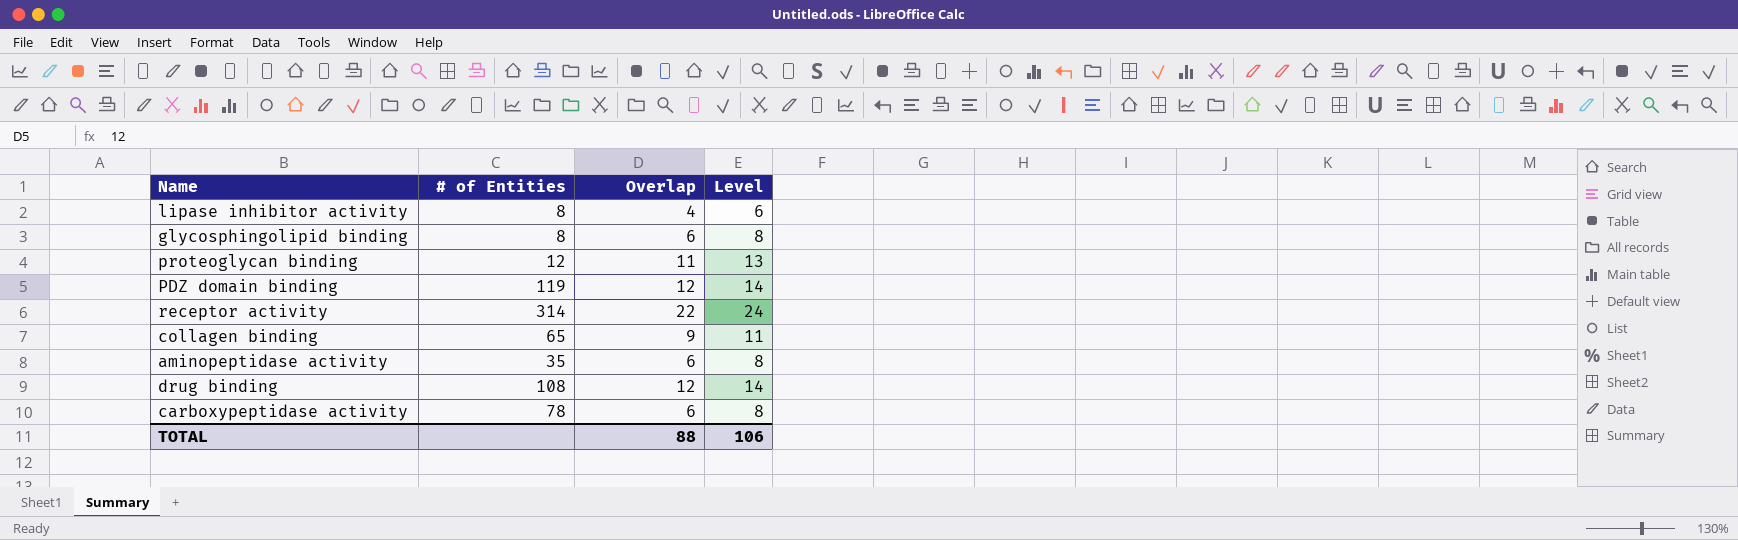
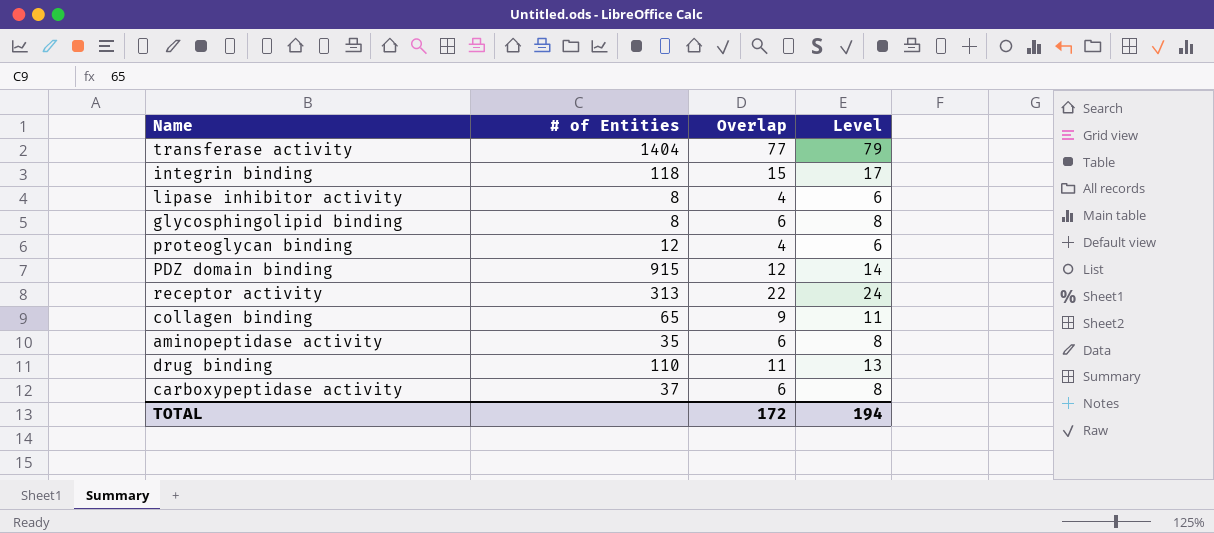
row transferase activity: none -> 1404 | 77 | 79
row integrin binding: none -> 118 | 15 | 17
proteoglycan binding | Overlap: 11 -> 4
proteoglycan binding | Level: 13 -> 6
PDZ domain binding | # of Entities: 119 -> 915
receptor activity | # of Entities: 314 -> 313
drug binding | # of Entities: 108 -> 110
drug binding | Overlap: 12 -> 11
drug binding | Level: 14 -> 13
carboxypeptidase activity | # of Entities: 78 -> 37
TOTAL | Overlap: 88 -> 172
TOTAL | Level: 106 -> 194

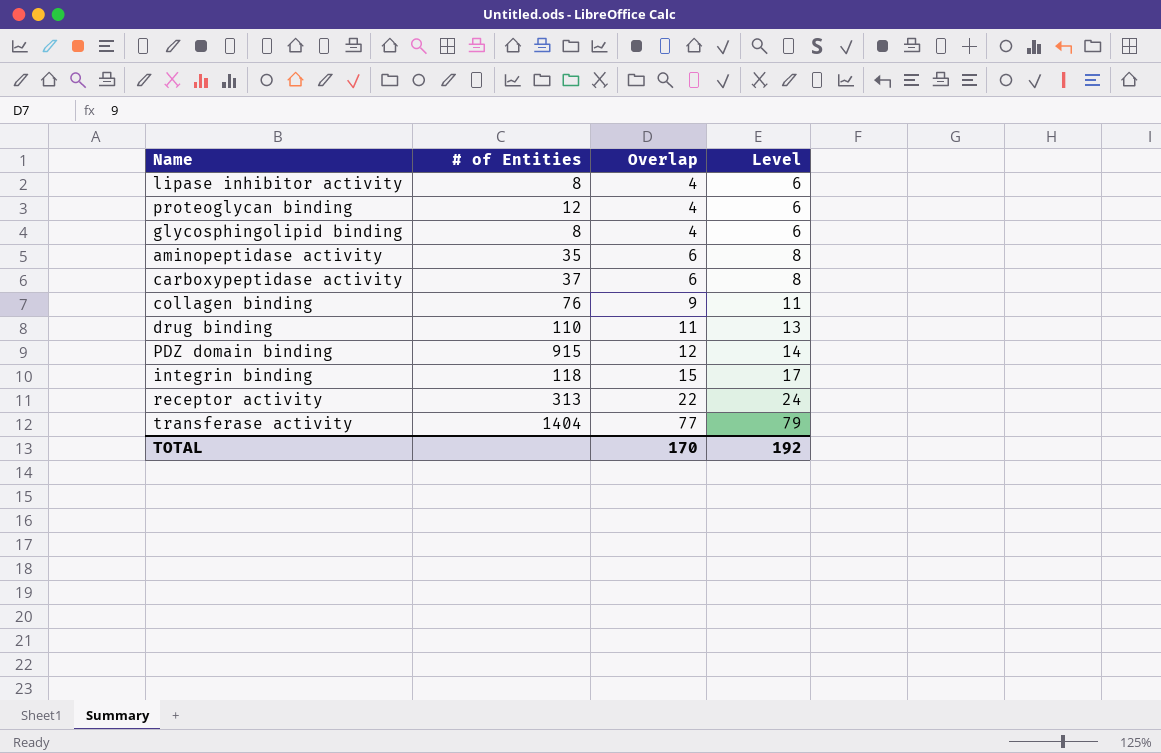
row order: none -> Overlap ascending
glycosphingolipid binding | Overlap: 6 -> 4
glycosphingolipid binding | Level: 8 -> 6
collagen binding | # of Entities: 65 -> 76
TOTAL | Overlap: 172 -> 170
TOTAL | Level: 194 -> 192

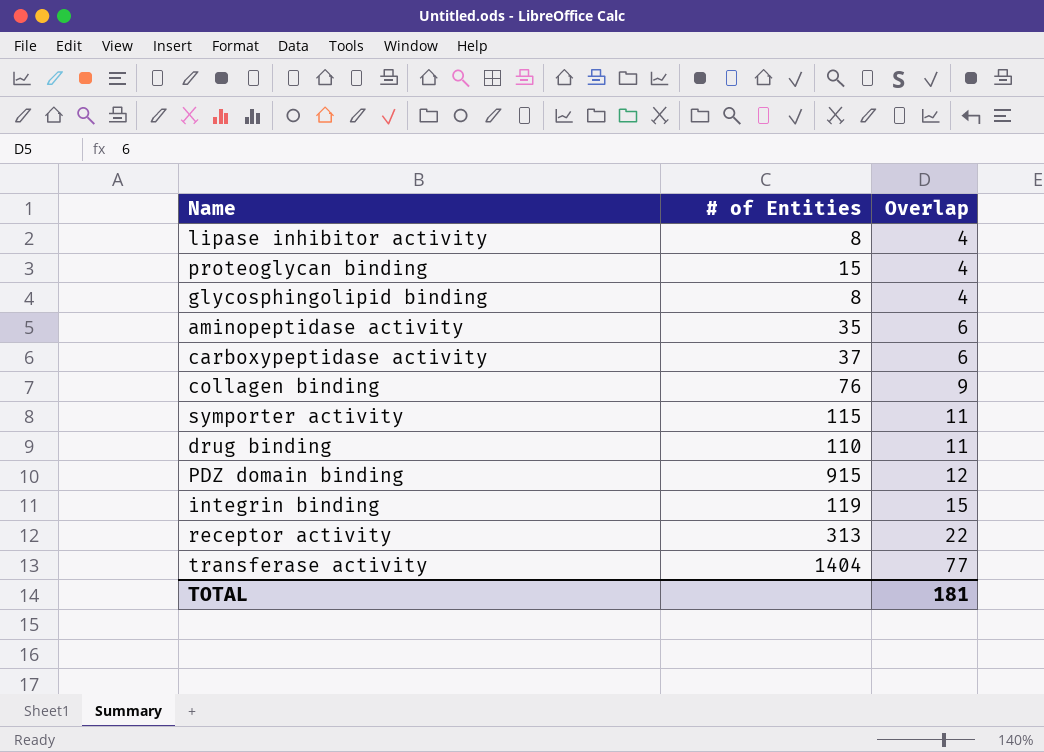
column Level | formula: [Overlap] + 2 -> none
proteoglycan binding | # of Entities: 12 -> 15
row symporter activity: none -> 115 | 11
integrin binding | # of Entities: 118 -> 119
TOTAL | Overlap: 170 -> 181

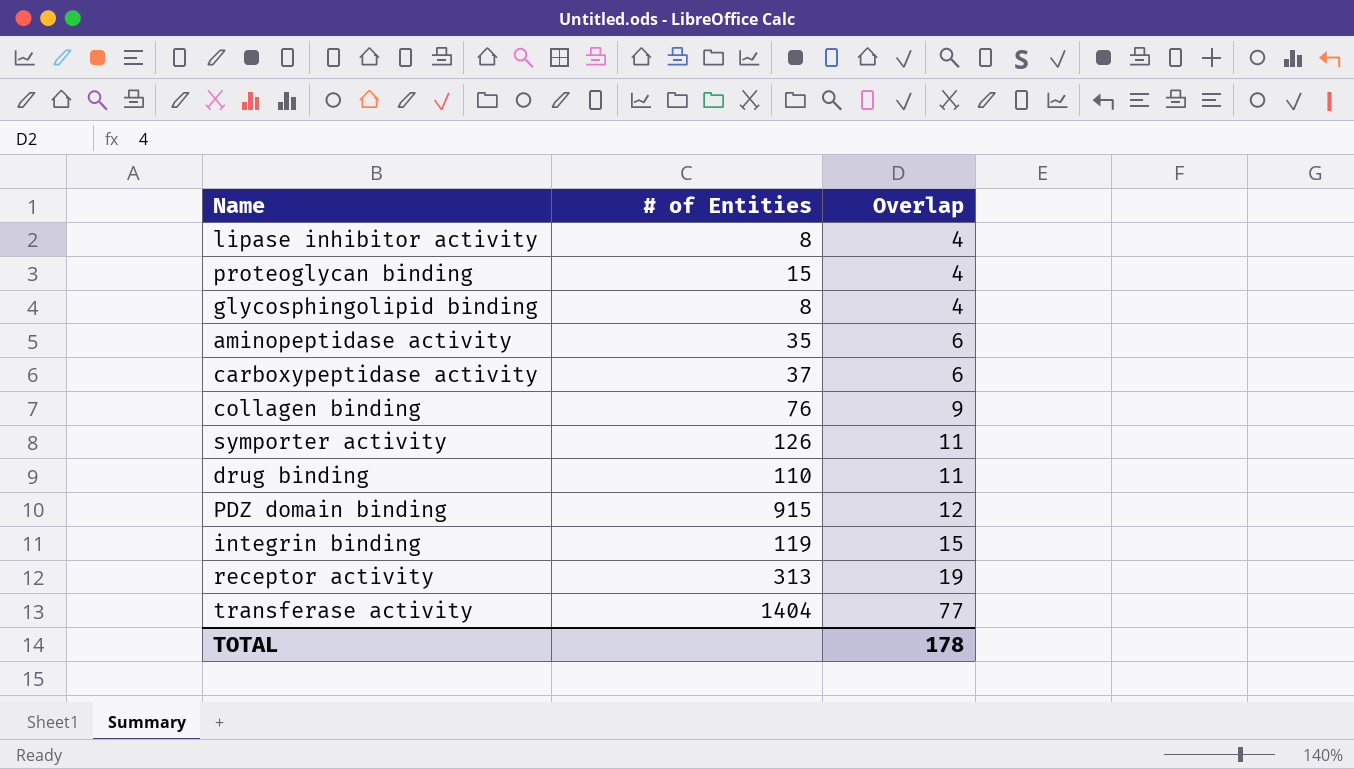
symporter activity | # of Entities: 115 -> 126
receptor activity | Overlap: 22 -> 19
TOTAL | Overlap: 181 -> 178

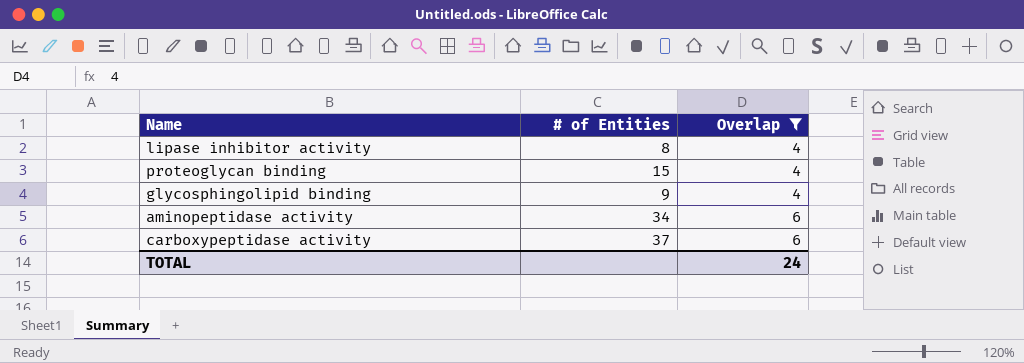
filter: none -> Overlap <= 6
glycosphingolipid binding | # of Entities: 8 -> 9
aminopeptidase activity | # of Entities: 35 -> 34
TOTAL | Overlap: 178 -> 24

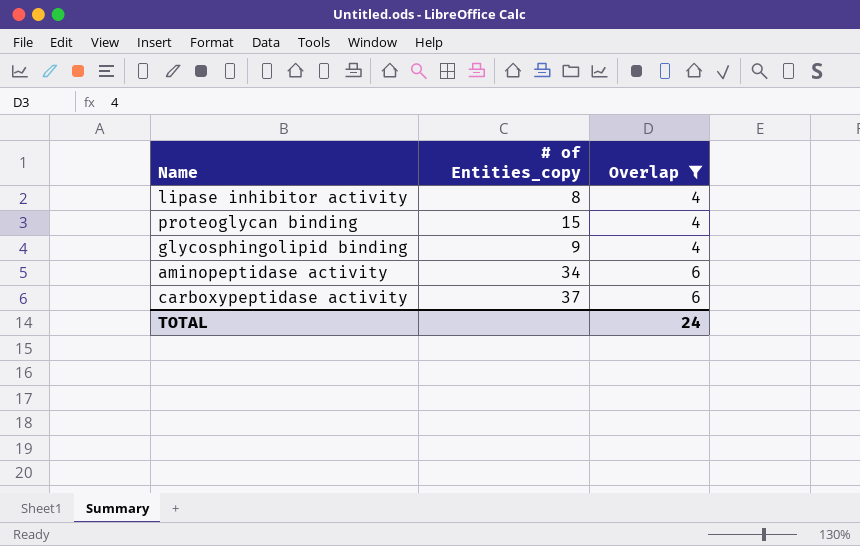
column name: # of Entities -> # of Entities_copy

